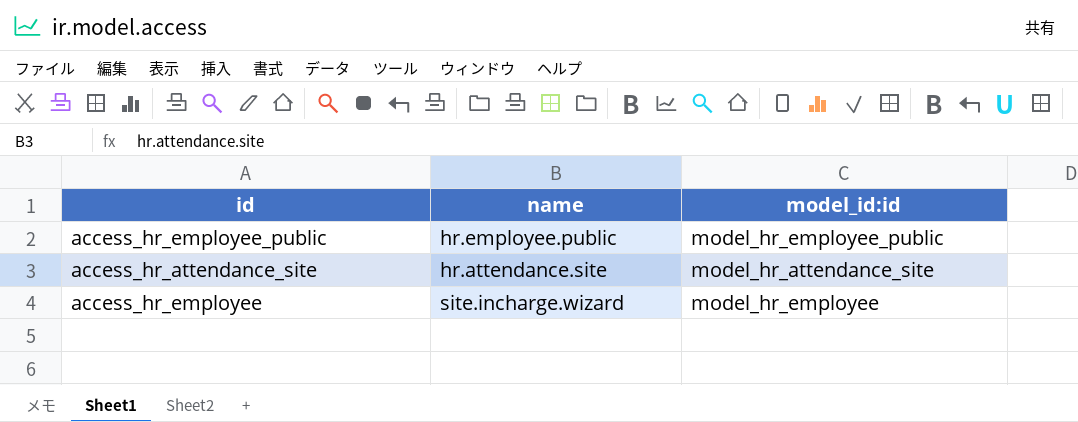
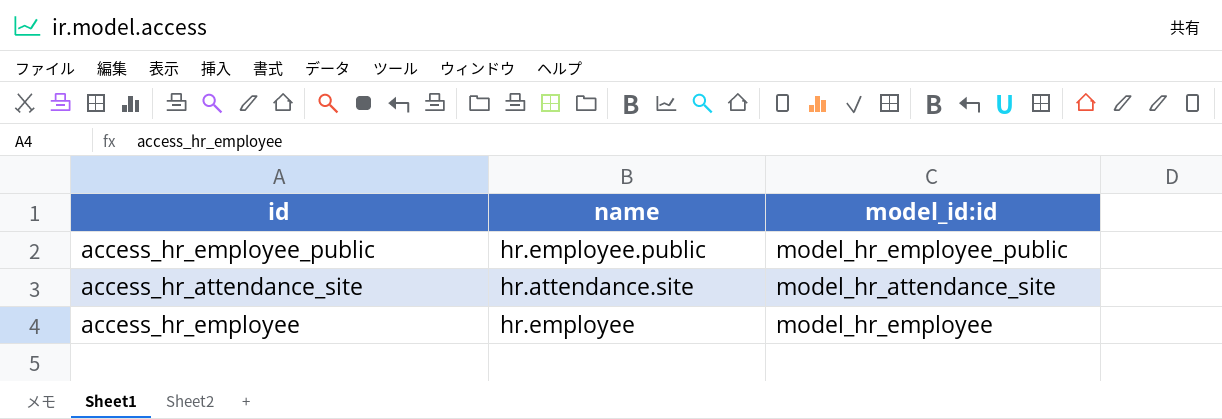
access_hr_employee | name: site.incharge.wizard -> hr.employee

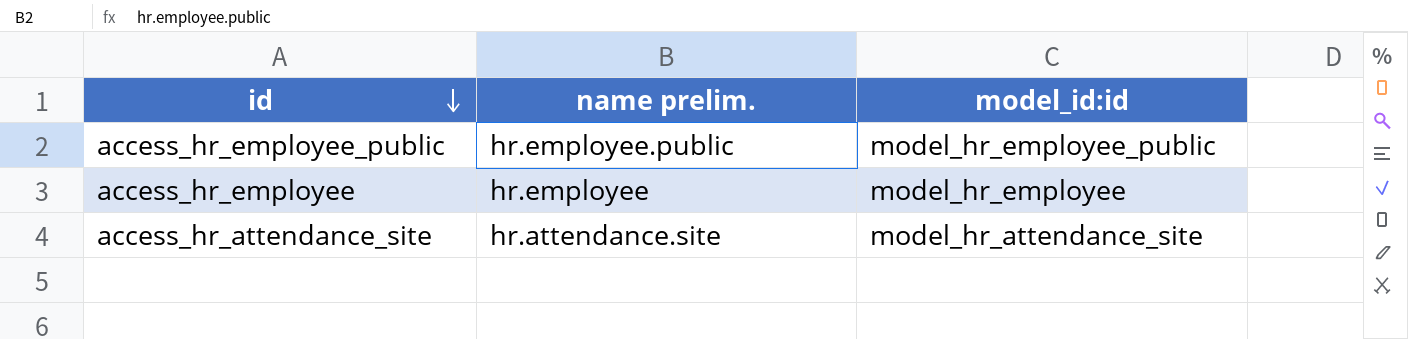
row order: none -> id descending
column name: name -> name prelim.

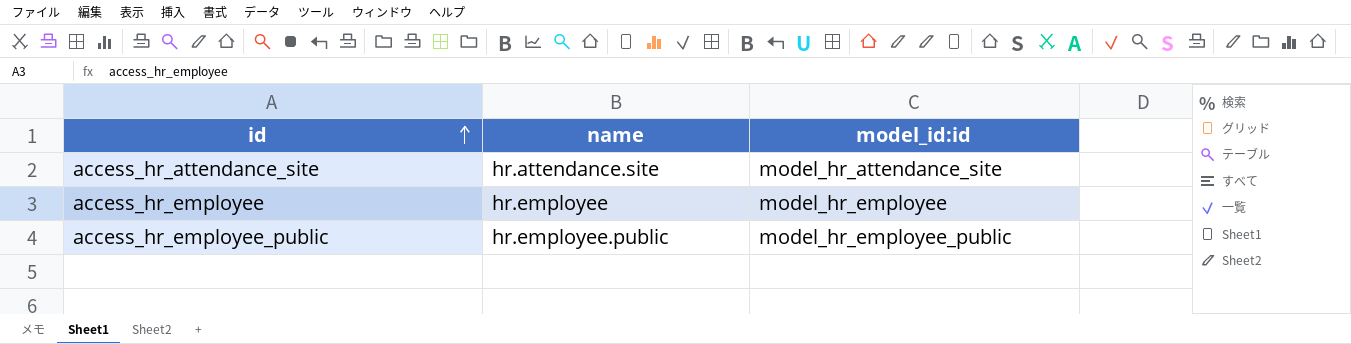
row order: id descending -> id ascending
column name: name prelim. -> name

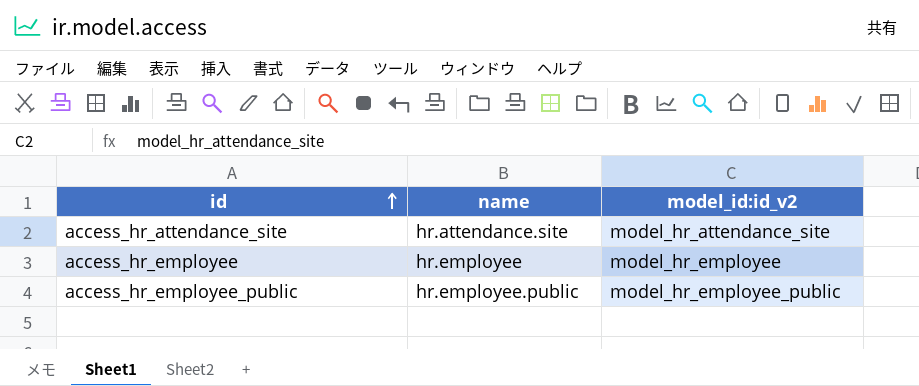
column name: model_id:id -> model_id:id_v2

